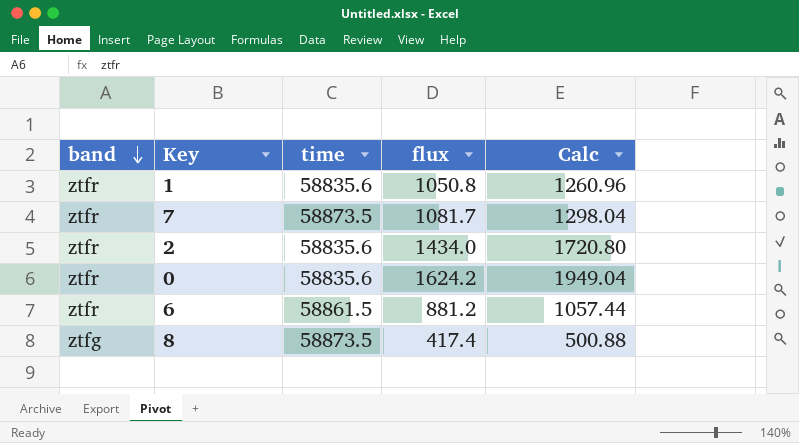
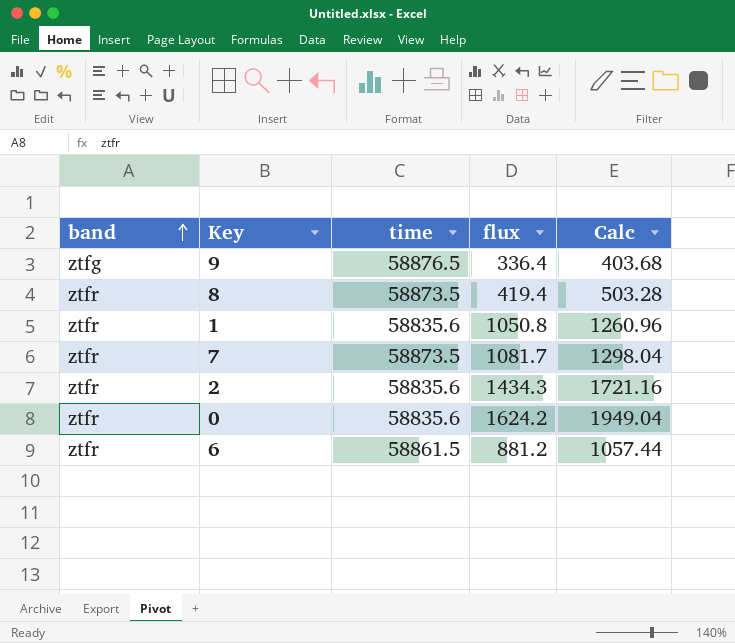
row order: band descending -> band ascending
row 9: none -> ztfg | 58876.5 | 336.4 | 403.68
8 | band: ztfg -> ztfr
8 | flux: 417.4 -> 419.4
8 | Calc: 500.88 -> 503.28
2 | flux: 1434.0 -> 1434.3
2 | Calc: 1720.80 -> 1721.16

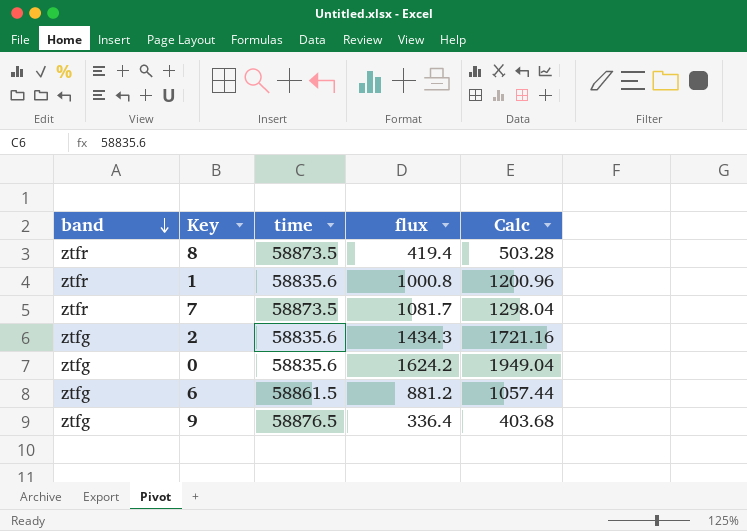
row order: band ascending -> band descending
1 | flux: 1050.8 -> 1000.8
1 | Calc: 1260.96 -> 1200.96
2 | band: ztfr -> ztfg
0 | band: ztfr -> ztfg
6 | band: ztfr -> ztfg

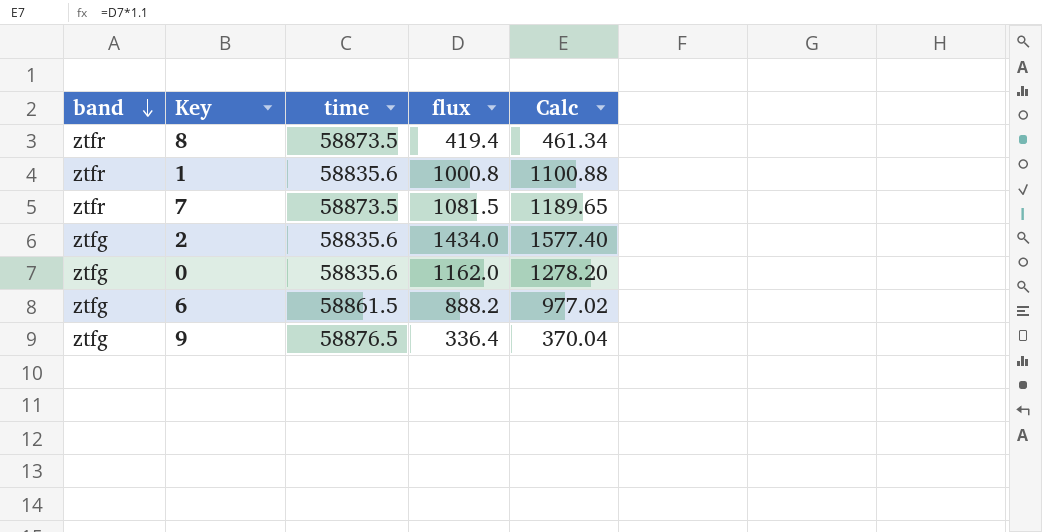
column Calc | formula: [flux] * 1.2 -> [flux] * 1.1
7 | flux: 1081.7 -> 1081.5
2 | flux: 1434.3 -> 1434.0
0 | flux: 1624.2 -> 1162.0
6 | flux: 881.2 -> 888.2

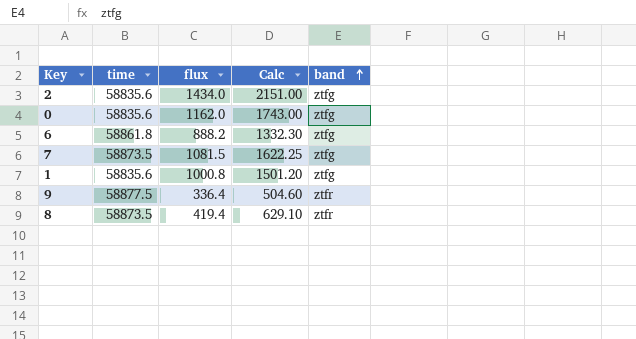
row order: band descending -> band ascending
column Calc | formula: [flux] * 1.1 -> [flux] * 1.5
column band | position: 1 -> 5
6 | time: 58861.5 -> 58861.8
7 | band: ztfr -> ztfg
1 | band: ztfr -> ztfg
9 | time: 58876.5 -> 58877.5
9 | band: ztfg -> ztfr

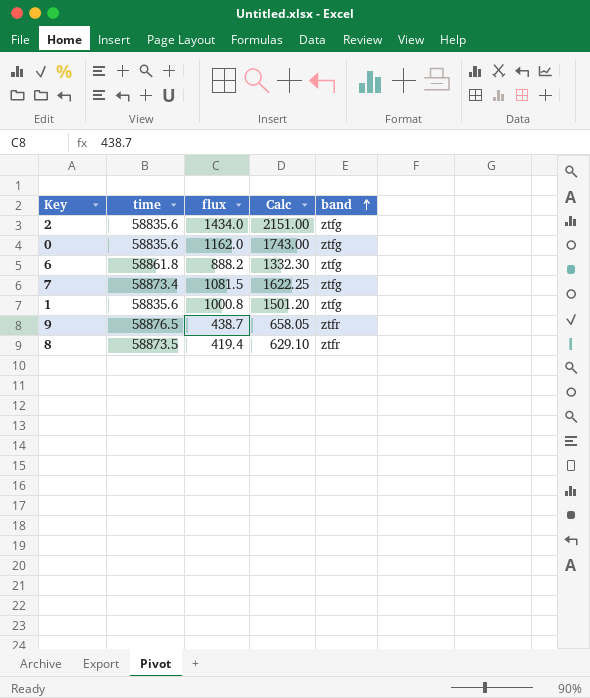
7 | time: 58873.5 -> 58873.4
9 | time: 58877.5 -> 58876.5
9 | flux: 336.4 -> 438.7
9 | Calc: 504.60 -> 658.05

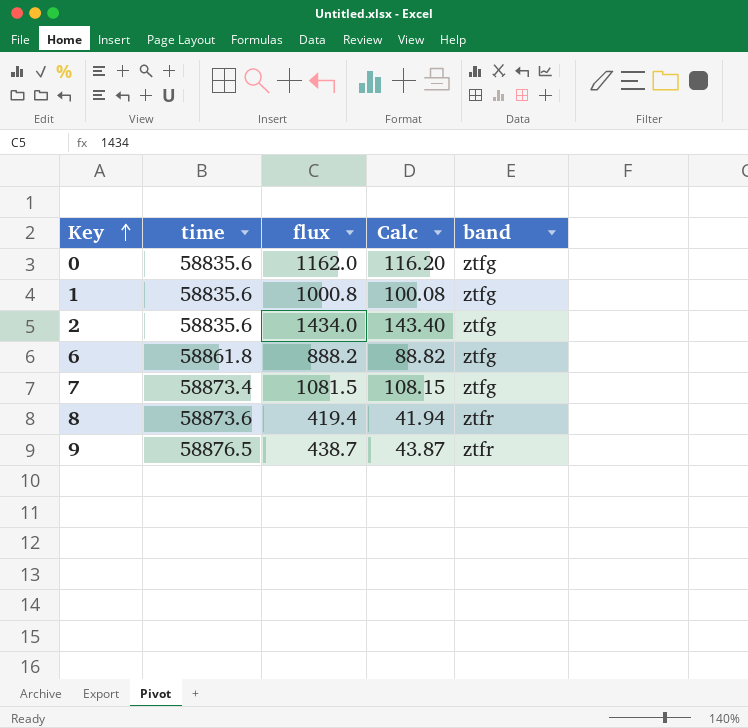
row order: band ascending -> Key ascending
column Calc | formula: [flux] * 1.5 -> [flux] * 0.1
8 | time: 58873.5 -> 58873.6

